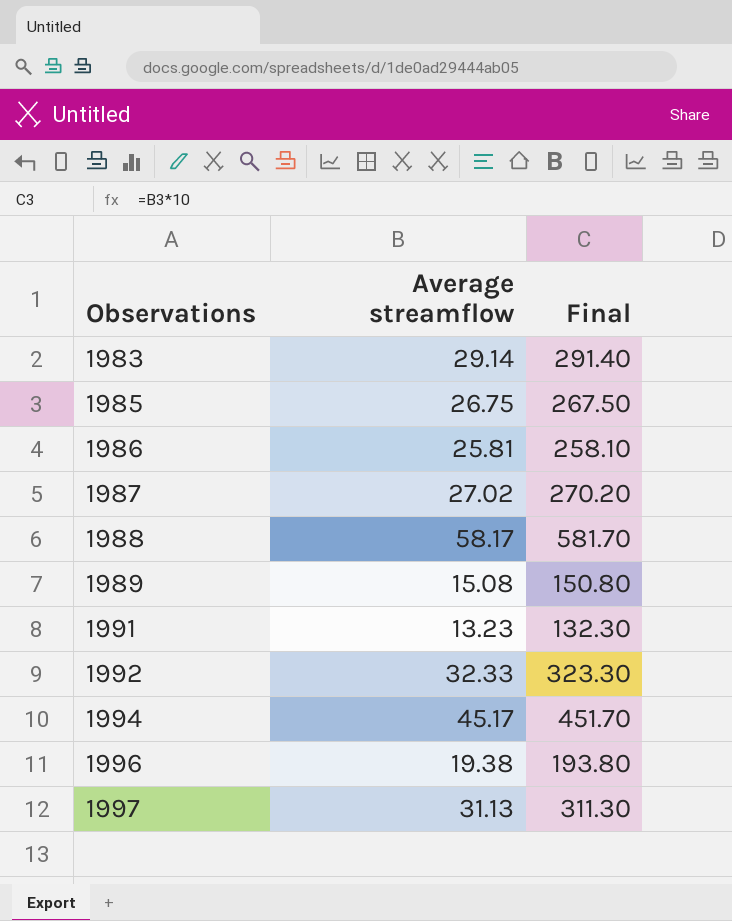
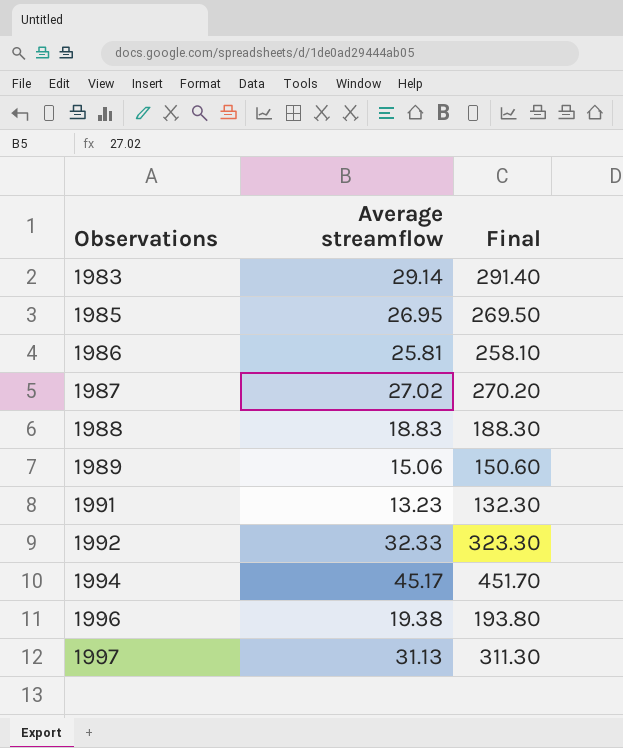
1985 | Average streamflow: 26.75 -> 26.95
1985 | Final: 267.50 -> 269.50
1988 | Average streamflow: 58.17 -> 18.83
1988 | Final: 581.70 -> 188.30
1989 | Average streamflow: 15.08 -> 15.06
1989 | Final: 150.80 -> 150.60

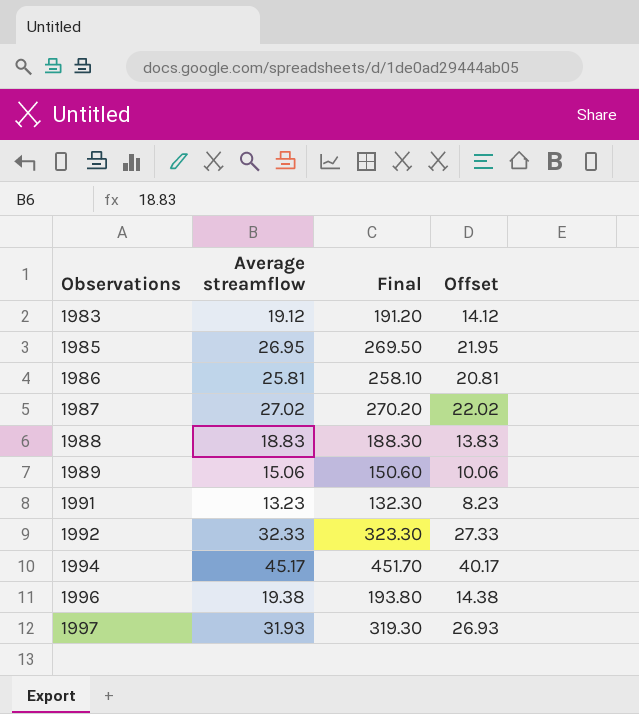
column Offset | formula: none -> [Average streamflow] - 5
1983 | Average streamflow: 29.14 -> 19.12
1983 | Final: 291.40 -> 191.20
1997 | Average streamflow: 31.13 -> 31.93
1997 | Final: 311.30 -> 319.30

